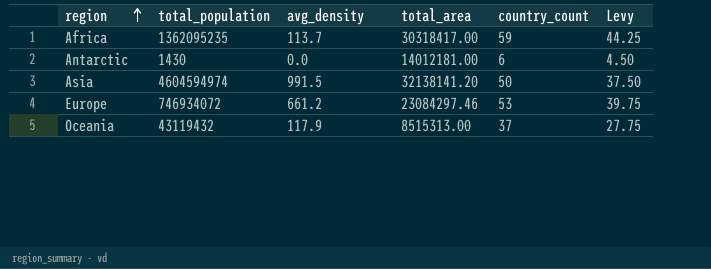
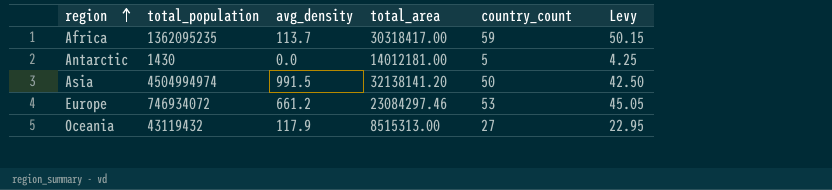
column Levy | formula: [country_count] * 0.75 -> [country_count] * 0.85
Antarctic | country_count: 6 -> 5
Asia | total_population: 4604594974 -> 4504994974
Oceania | country_count: 37 -> 27

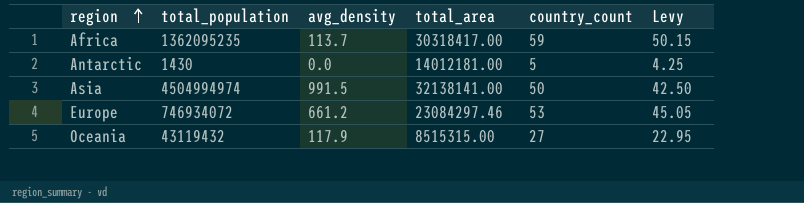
Asia | total_area: 32138141.20 -> 32138141.00
Oceania | total_area: 8515313.00 -> 8515315.00

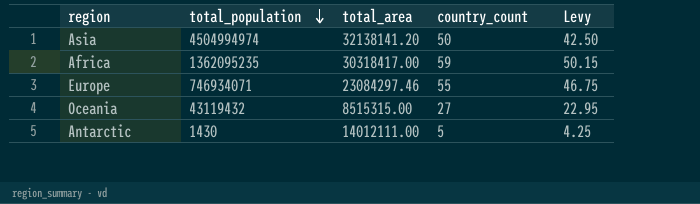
row order: region ascending -> total_population descending
column avg_density | position: 3 -> none
Asia | total_area: 32138141.00 -> 32138141.20
Europe | total_population: 746934072 -> 746934071
Europe | country_count: 53 -> 55
Europe | Levy: 45.05 -> 46.75
Antarctic | total_area: 14012181.00 -> 14012111.00

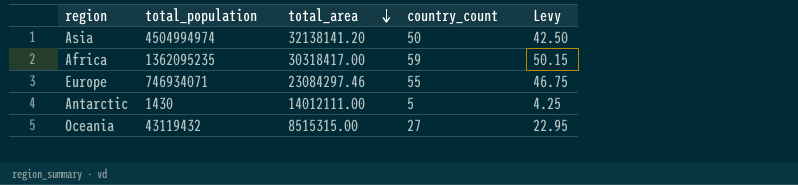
row order: total_population descending -> total_area descending

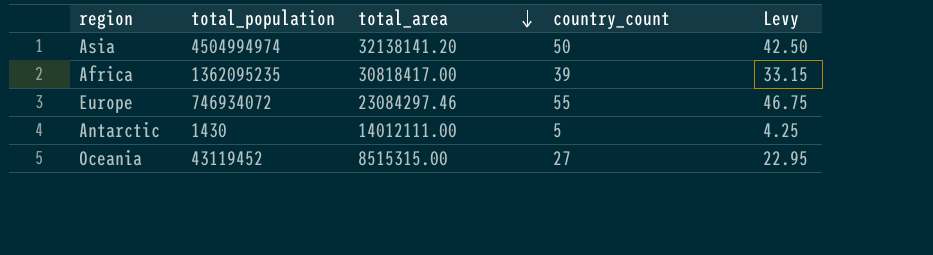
Africa | total_area: 30318417.00 -> 30818417.00
Africa | country_count: 59 -> 39
Africa | Levy: 50.15 -> 33.15
Europe | total_population: 746934071 -> 746934072
Oceania | total_population: 43119432 -> 43119452

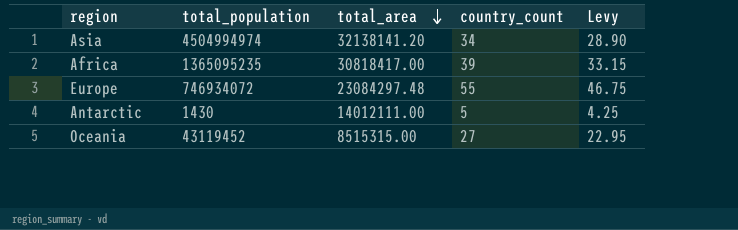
Asia | country_count: 50 -> 34
Asia | Levy: 42.50 -> 28.90
Africa | total_population: 1362095235 -> 1365095235
Europe | total_area: 23084297.46 -> 23084297.48

